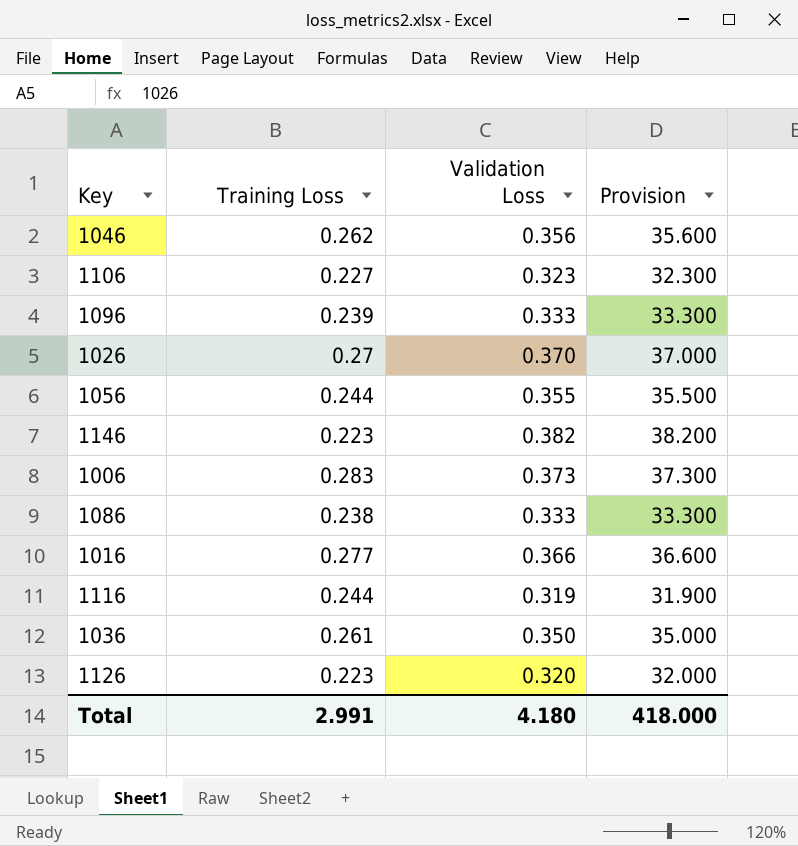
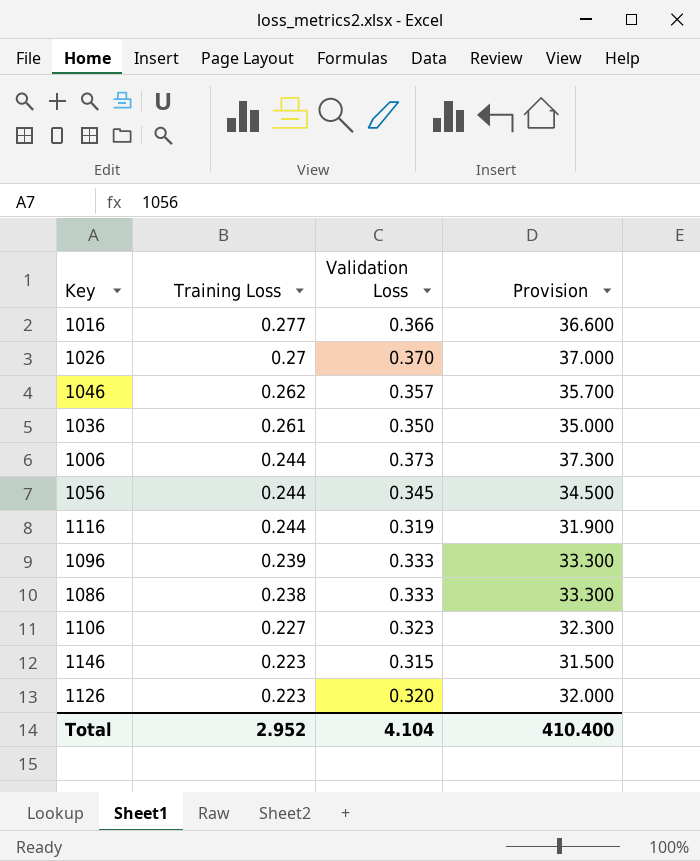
row order: none -> Training Loss descending
1046 | Validation Loss: 0.356 -> 0.357
1046 | Provision: 35.600 -> 35.700
1006 | Training Loss: 0.283 -> 0.244
1056 | Validation Loss: 0.355 -> 0.345
1056 | Provision: 35.500 -> 34.500
1146 | Validation Loss: 0.382 -> 0.315
1146 | Provision: 38.200 -> 31.500
Total | Training Loss: 2.991 -> 2.952
Total | Validation Loss: 4.180 -> 4.104
Total | Provision: 418.000 -> 410.400

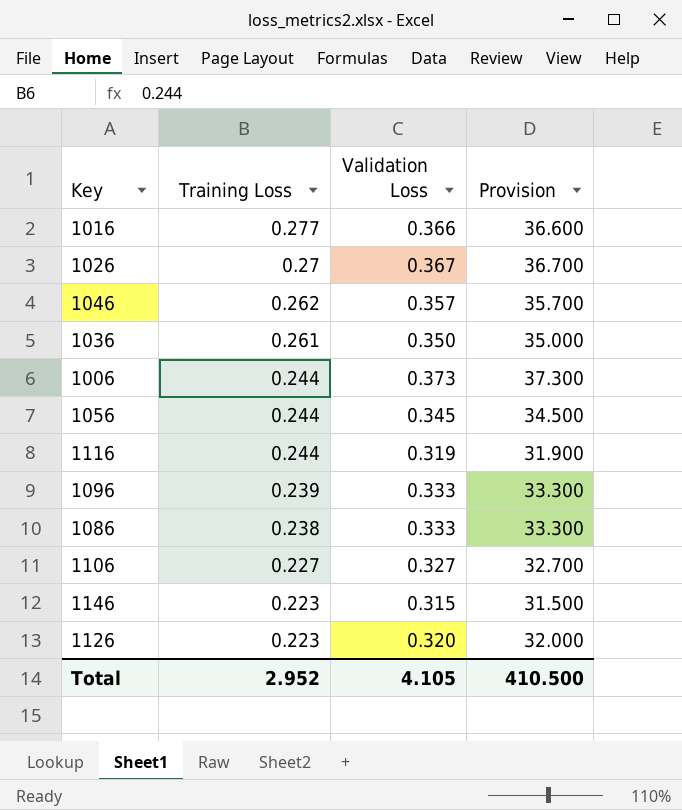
1026 | Validation Loss: 0.370 -> 0.367
1026 | Provision: 37.000 -> 36.700
1106 | Validation Loss: 0.323 -> 0.327
1106 | Provision: 32.300 -> 32.700
Total | Validation Loss: 4.104 -> 4.105
Total | Provision: 410.400 -> 410.500

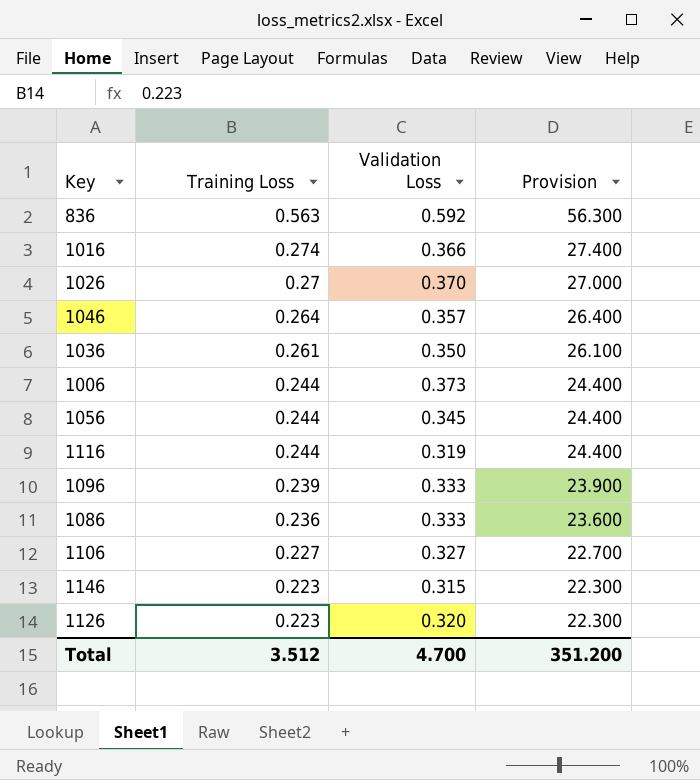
column Provision | formula: [Validation Loss] * 100 -> [Training Loss] * 100
row 836: none -> 0.563 | 0.592 | 56.300
1016 | Training Loss: 0.277 -> 0.274
1026 | Validation Loss: 0.367 -> 0.370
1046 | Training Loss: 0.262 -> 0.264
1086 | Training Loss: 0.238 -> 0.236
Total | Training Loss: 2.952 -> 3.512
Total | Validation Loss: 4.105 -> 4.700
Total | Provision: 410.500 -> 351.200

